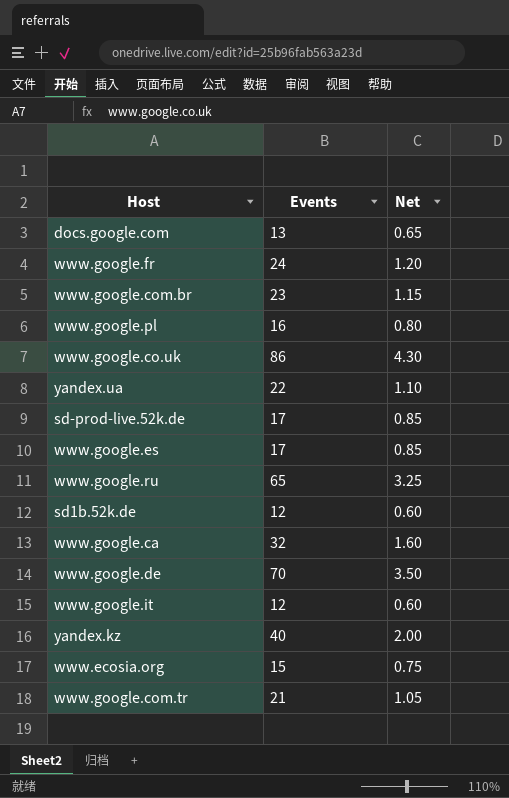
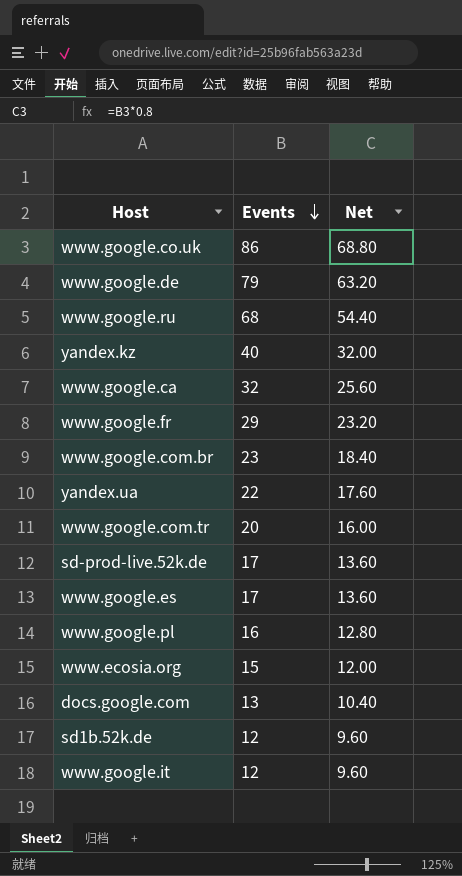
row order: none -> Events descending
column Net | formula: [Events] * 0.05 -> [Events] * 0.8
www.google.de | Events: 70 -> 79
www.google.ru | Events: 65 -> 68
www.google.fr | Events: 24 -> 29
www.google.com.tr | Events: 21 -> 20

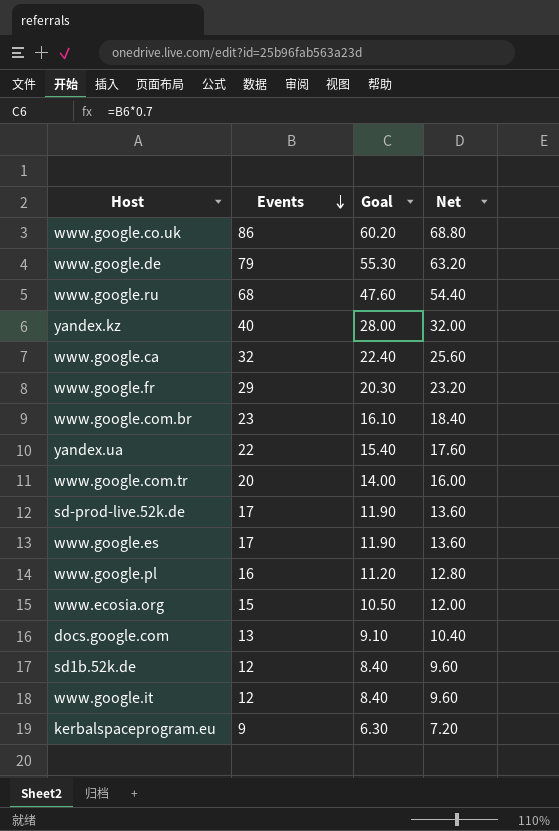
column Goal | formula: none -> [Events] * 0.7
row kerbalspaceprogram.eu: none -> 9 | 6.30 | 7.20

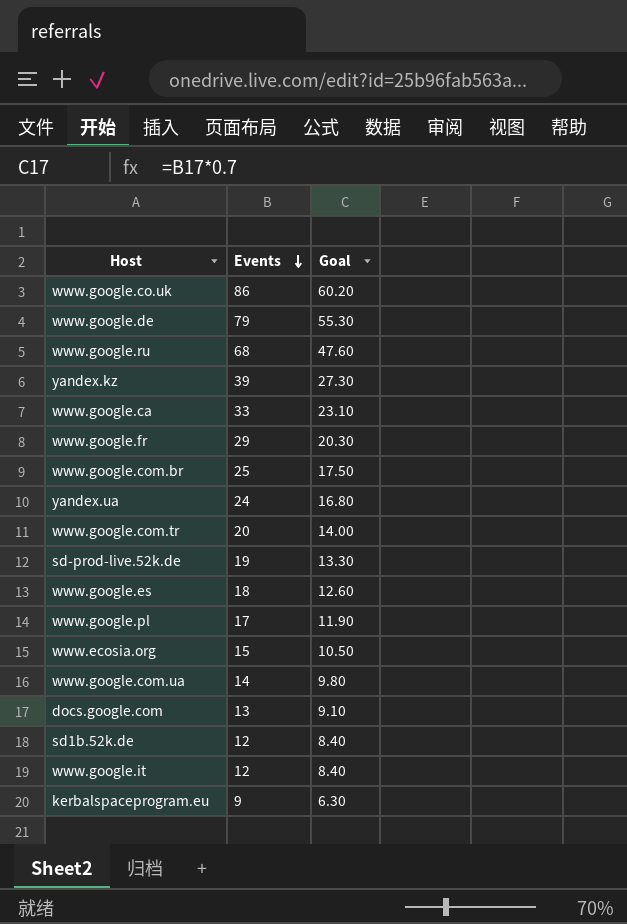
column Net | formula: [Events] * 0.8 -> none
yandex.kz | Events: 40 -> 39
yandex.kz | Goal: 28.00 -> 27.30
www.google.ca | Events: 32 -> 33
www.google.ca | Goal: 22.40 -> 23.10
www.google.com.br | Events: 23 -> 25
www.google.com.br | Goal: 16.10 -> 17.50
yandex.ua | Events: 22 -> 24
yandex.ua | Goal: 15.40 -> 16.80
sd-prod-live.52k.de | Events: 17 -> 19
sd-prod-live.52k.de | Goal: 11.90 -> 13.30
www.google.es | Events: 17 -> 18
www.google.es | Goal: 11.90 -> 12.60
www.google.pl | Events: 16 -> 17
www.google.pl | Goal: 11.20 -> 11.90
row www.google.com.ua: none -> 14 | 9.80

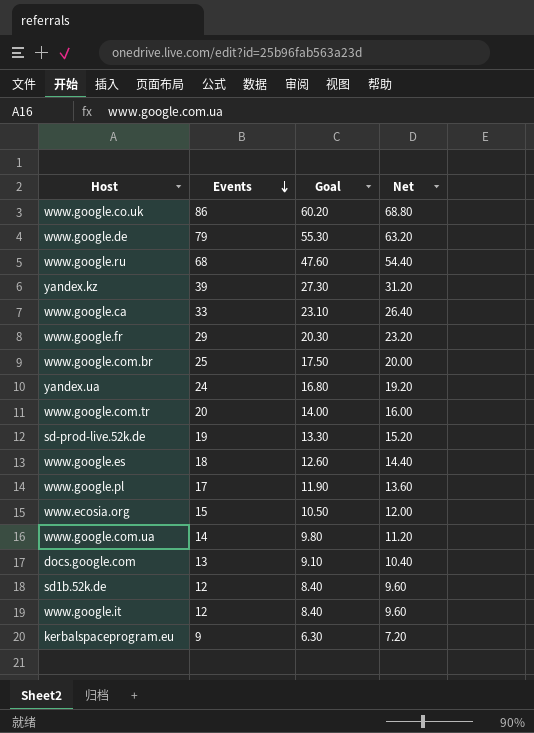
column Net | formula: none -> [Events] * 0.8

